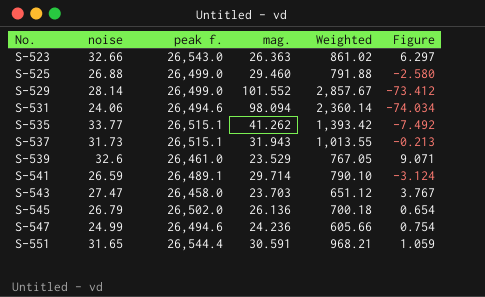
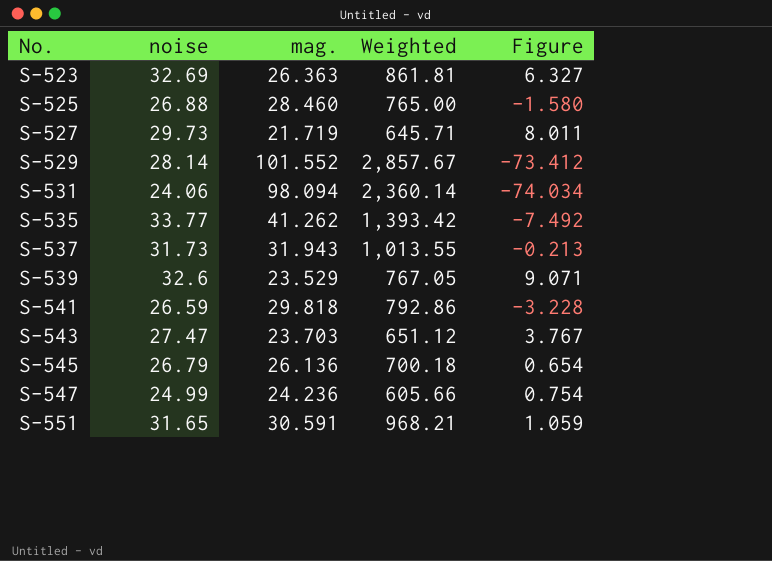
column peak f. | position: 3 -> none
S-523 | noise: 32.66 -> 32.69
S-523 | Weighted: 861.02 -> 861.81
S-523 | Figure: 6.297 -> 6.327
S-525 | mag.: 29.460 -> 28.460
S-525 | Weighted: 791.88 -> 765.00
S-525 | Figure: -2.580 -> -1.580
row S-527: none -> 29.73 | 21.719 | 645.71 | 8.011
S-541 | mag.: 29.714 -> 29.818
S-541 | Weighted: 790.10 -> 792.86
S-541 | Figure: -3.124 -> -3.228

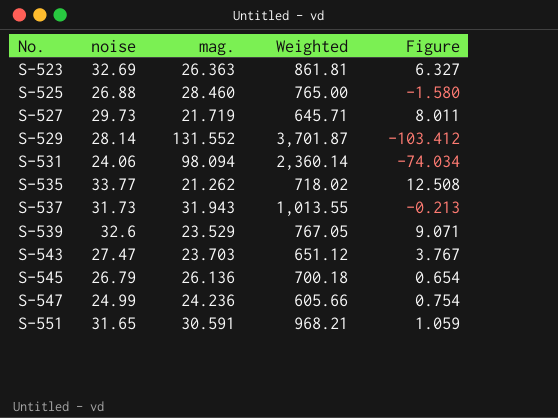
row S-541: 26.59 | 29.818 | 792.86 | -3.228 -> none
S-529 | mag.: 101.552 -> 131.552
S-529 | Weighted: 2,857.67 -> 3,701.87
S-529 | Figure: -73.412 -> -103.412
S-535 | mag.: 41.262 -> 21.262
S-535 | Weighted: 1,393.42 -> 718.02
S-535 | Figure: -7.492 -> 12.508

